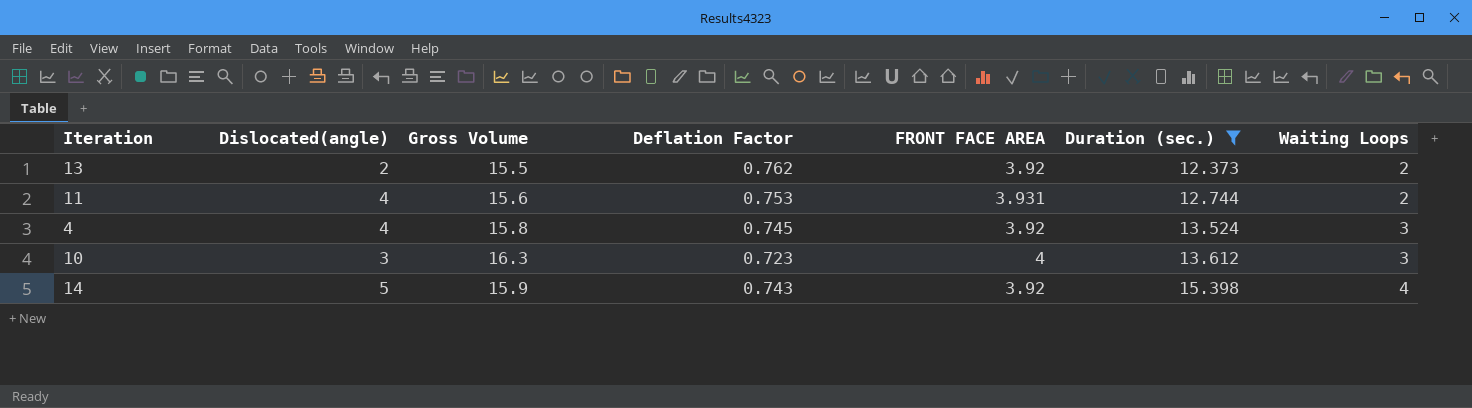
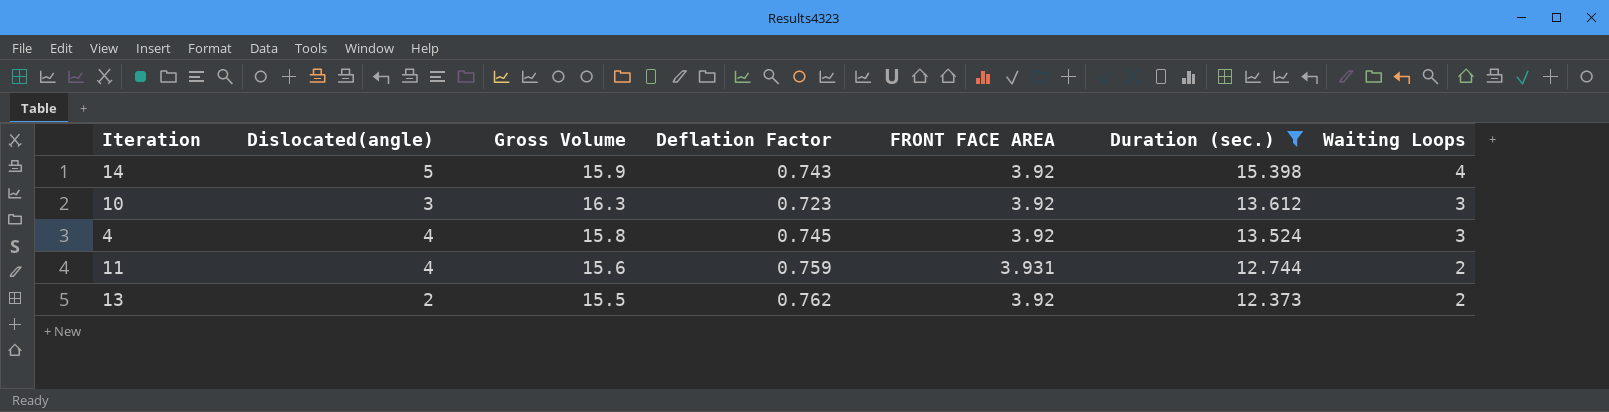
row order: Duration (sec.) ascending -> Duration (sec.) descending
10 | FRONT FACE AREA: 4 -> 3.92
11 | Deflation Factor: 0.753 -> 0.759

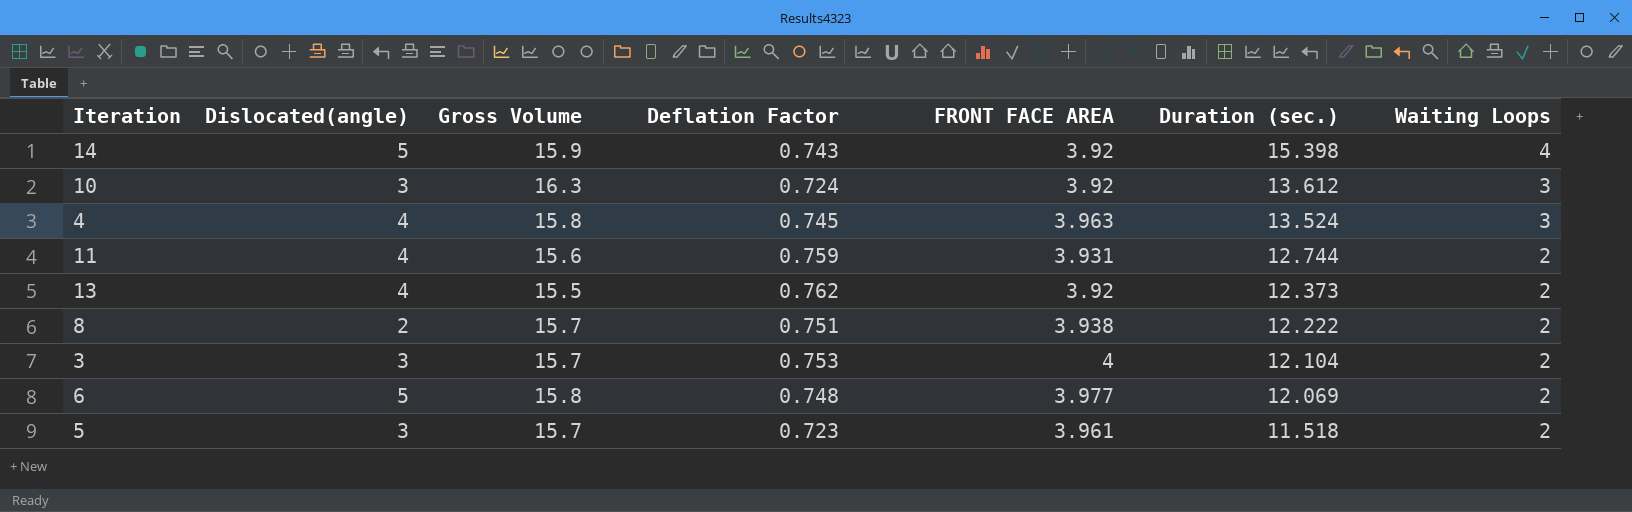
filter: Duration (sec.) >= 12.373 -> none
10 | Deflation Factor: 0.723 -> 0.724
4 | FRONT FACE AREA: 3.92 -> 3.963
13 | Dislocated(angle): 2 -> 4

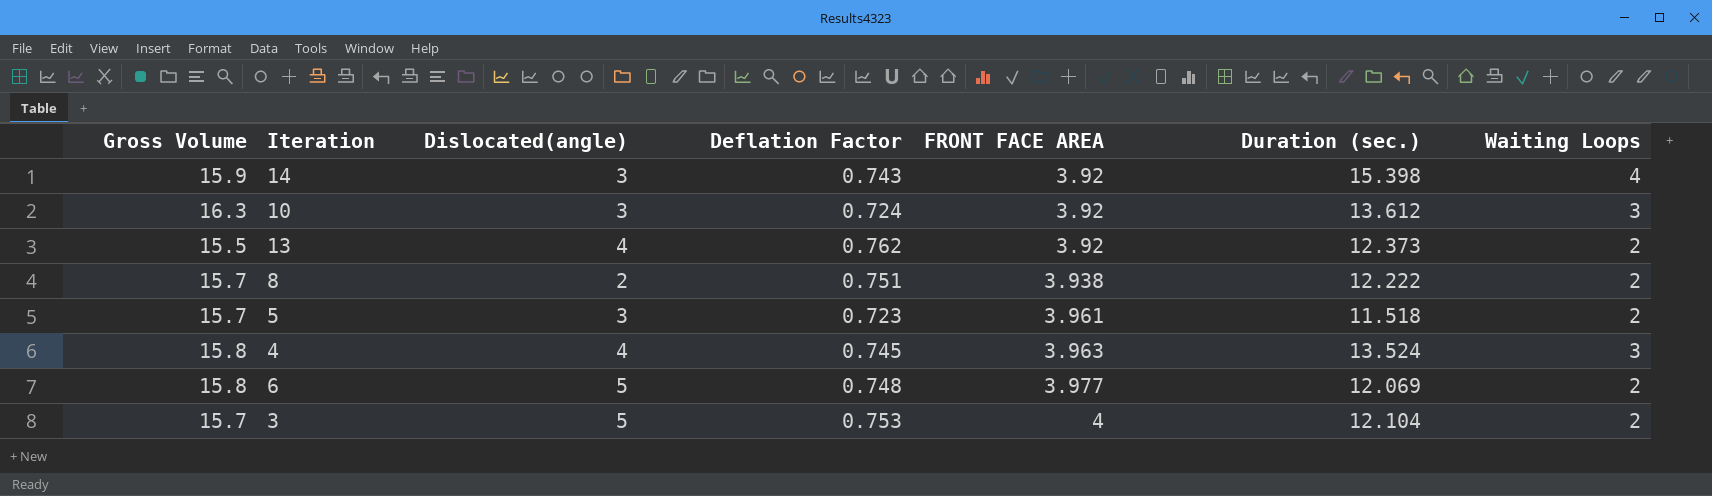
row order: Duration (sec.) descending -> FRONT FACE AREA ascending
column Gross Volume | position: 3 -> 1
row 11: 4 | 15.6 | 0.759 | 3.931 | 12.744 | 2 -> none
14 | Dislocated(angle): 5 -> 3
3 | Dislocated(angle): 3 -> 5

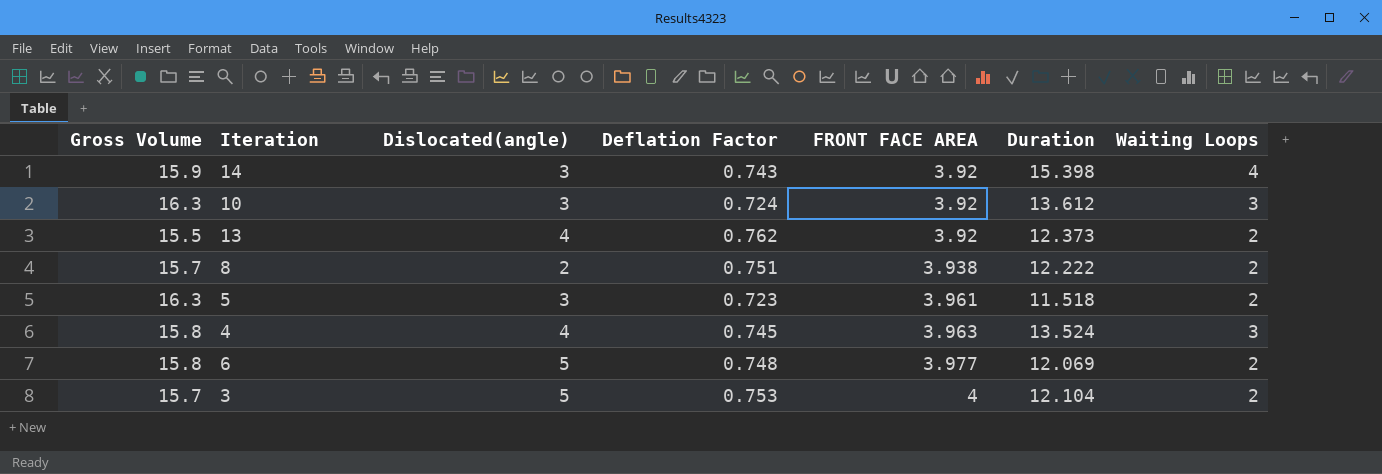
column name: Duration (sec.) -> Duration
5 | Gross Volume: 15.7 -> 16.3

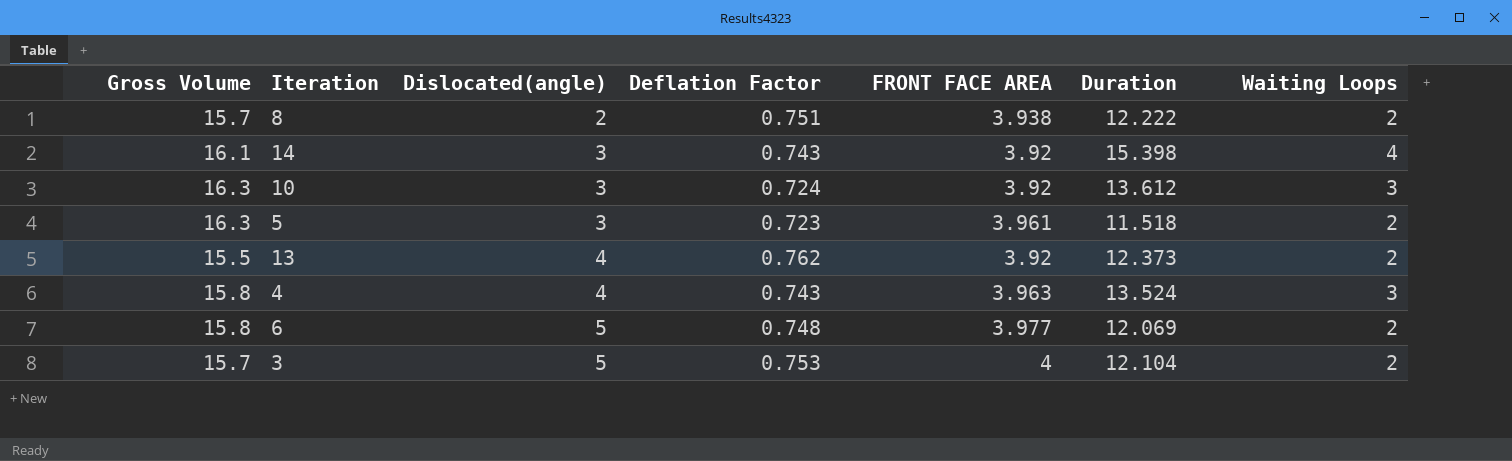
row order: FRONT FACE AREA ascending -> Dislocated(angle) ascending
14 | Gross Volume: 15.9 -> 16.1
4 | Deflation Factor: 0.745 -> 0.743

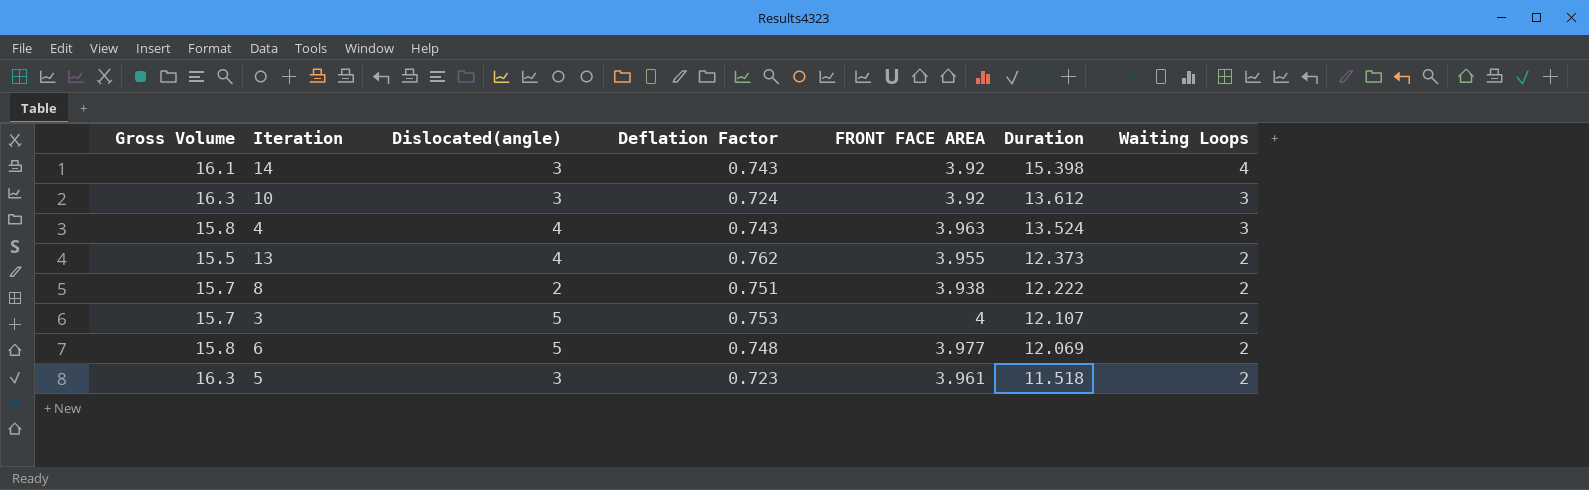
row order: Dislocated(angle) ascending -> Duration descending
13 | FRONT FACE AREA: 3.92 -> 3.955
3 | Duration: 12.104 -> 12.107

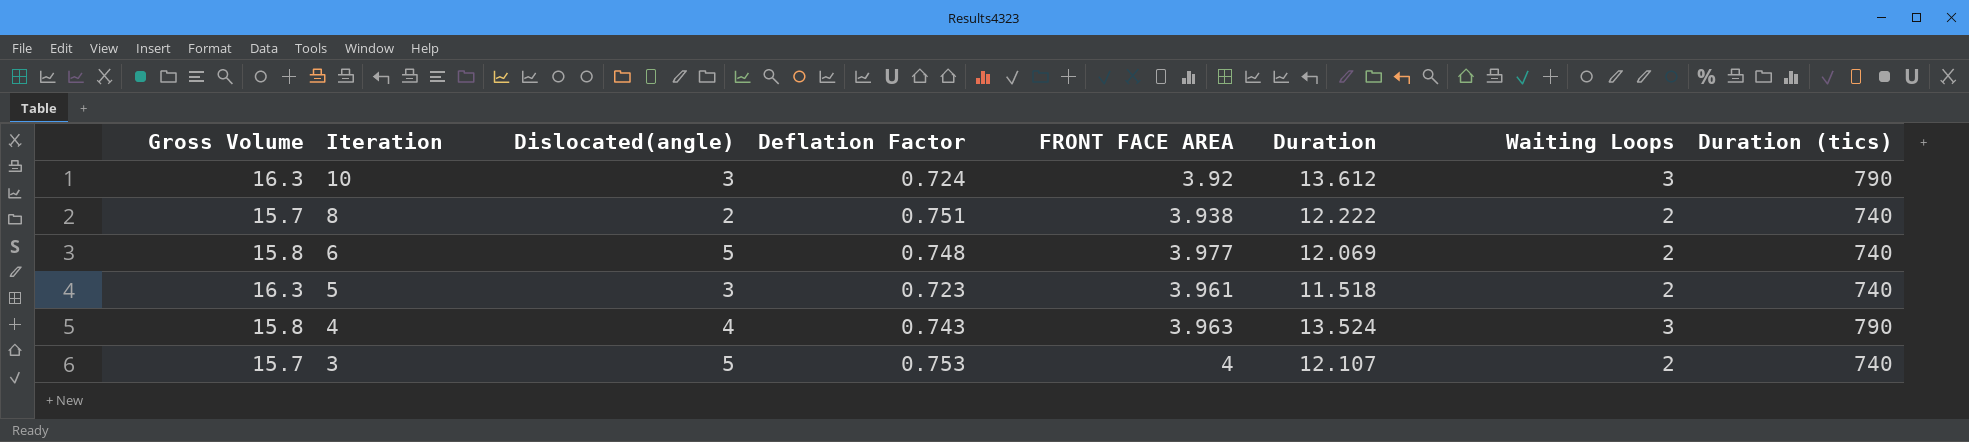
row order: Duration descending -> Iteration descending
column Duration (tics) | position: none -> 8
row 14: 16.1 | 3 | 0.743 | 3.92 | 15.398 | 4 -> none
row 13: 15.5 | 4 | 0.762 | 3.955 | 12.373 | 2 -> none

